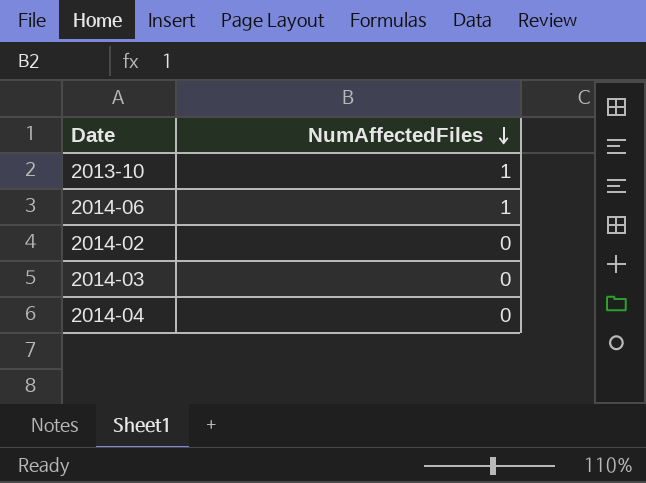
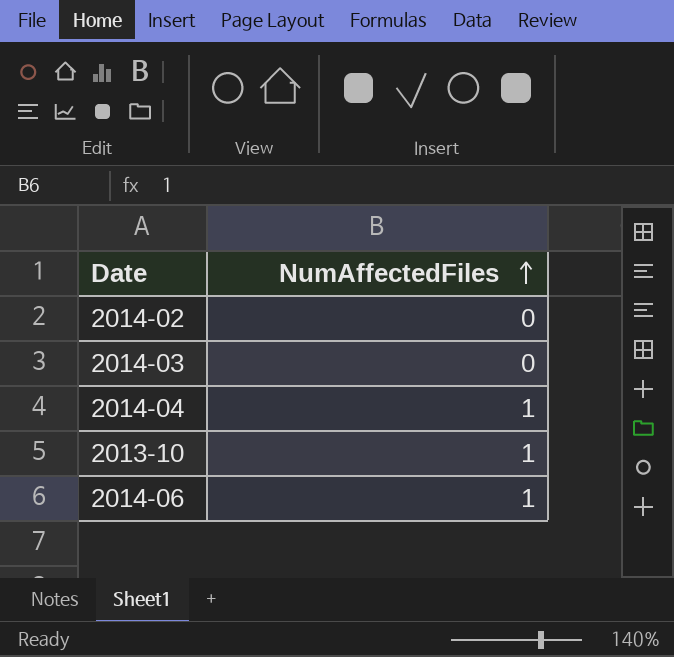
row order: NumAffectedFiles descending -> NumAffectedFiles ascending
2014-04 | NumAffectedFiles: 0 -> 1

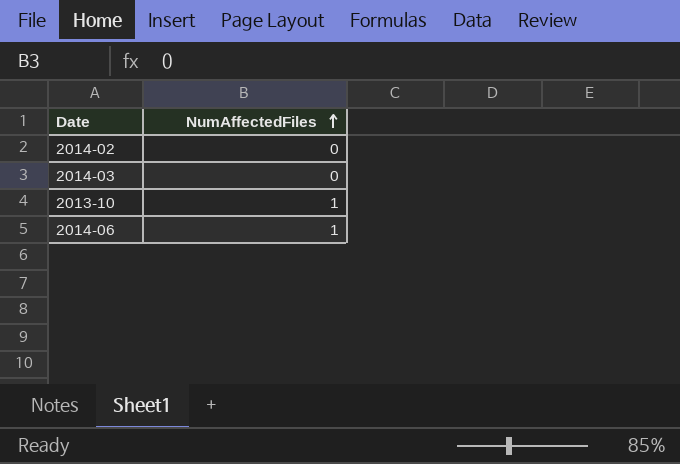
row 2014-04: 1 -> none

